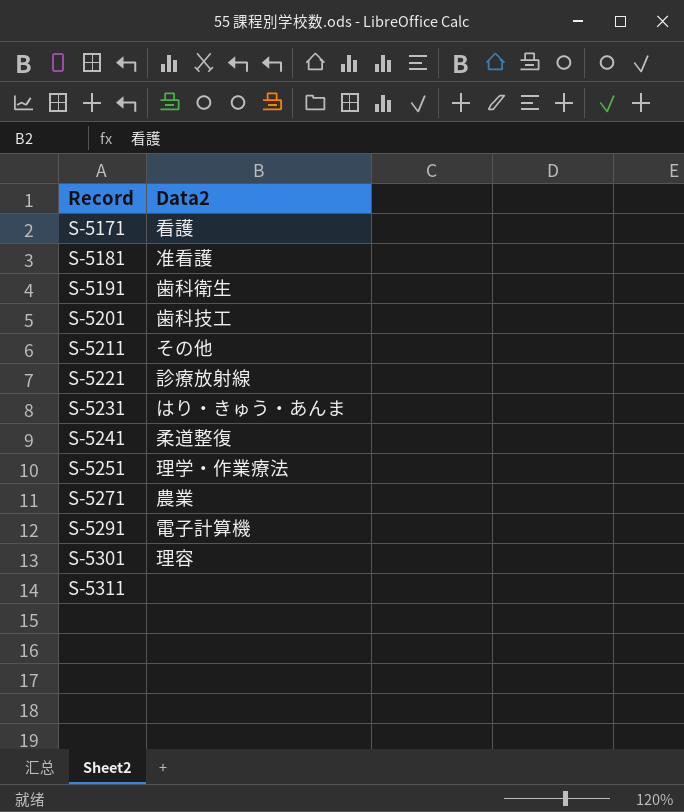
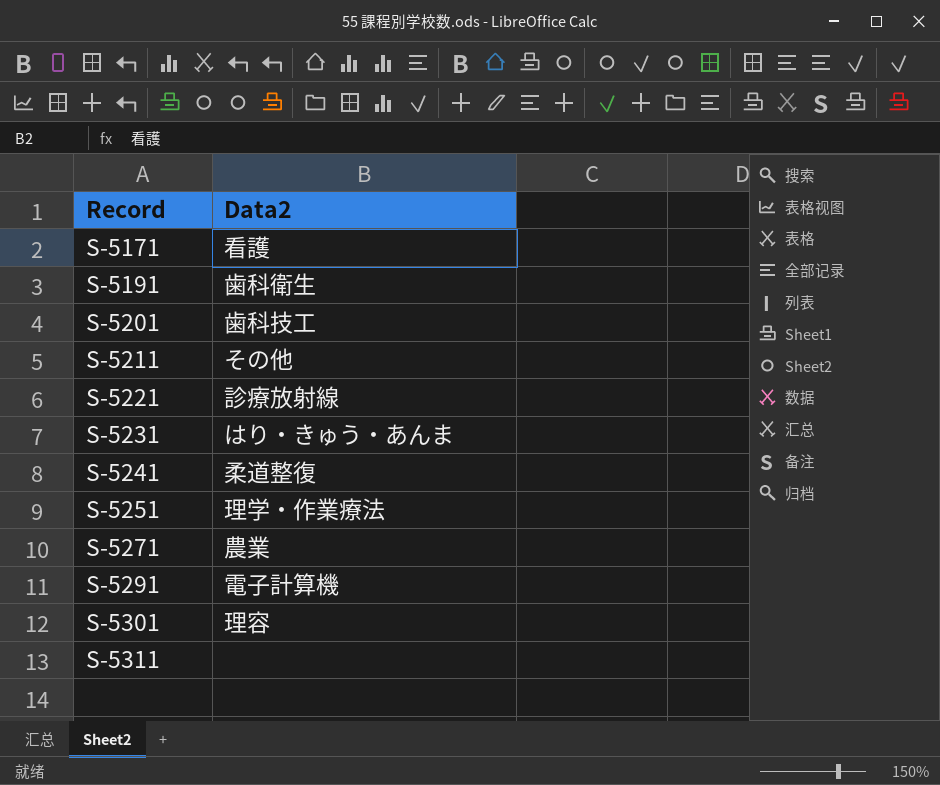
row S-5181: 准看護 -> none

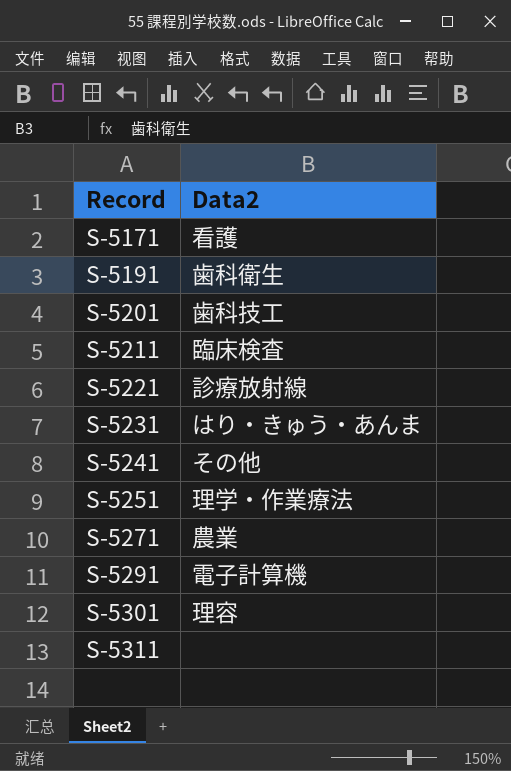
S-5211 | Data2: その他 -> 臨床検査
S-5241 | Data2: 柔道整復 -> その他

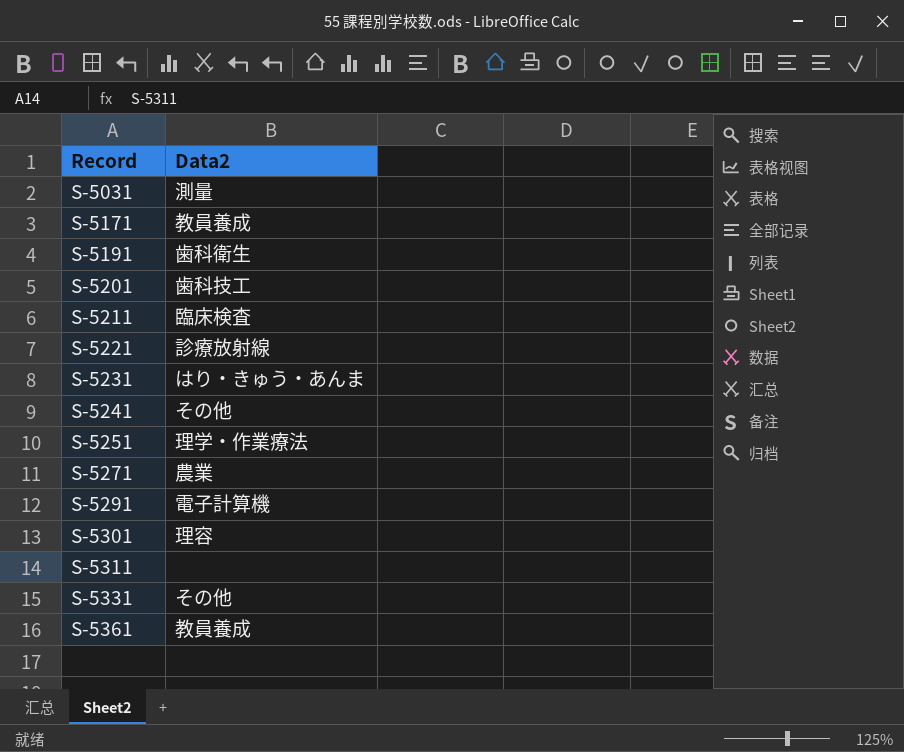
row S-5031: none -> 測量
S-5171 | Data2: 看護 -> 教員養成
row S-5331: none -> その他
row S-5361: none -> 教員養成

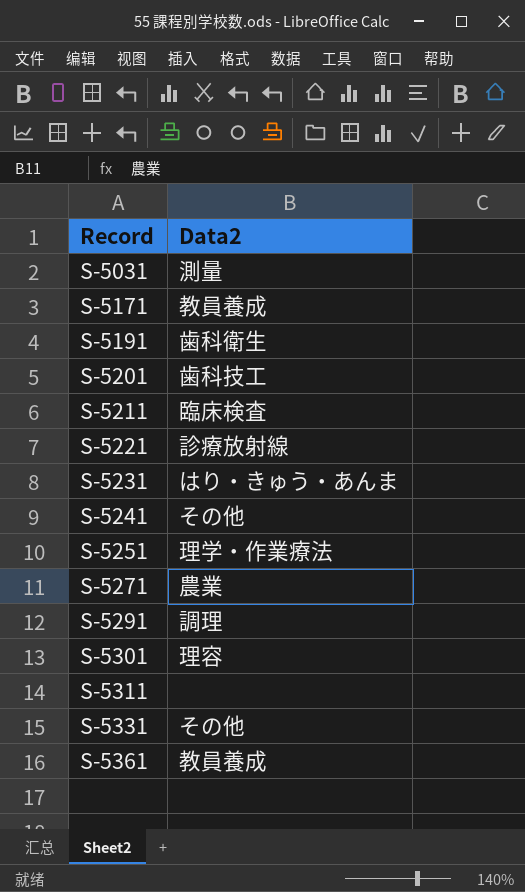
S-5291 | Data2: 電子計算機 -> 調理

